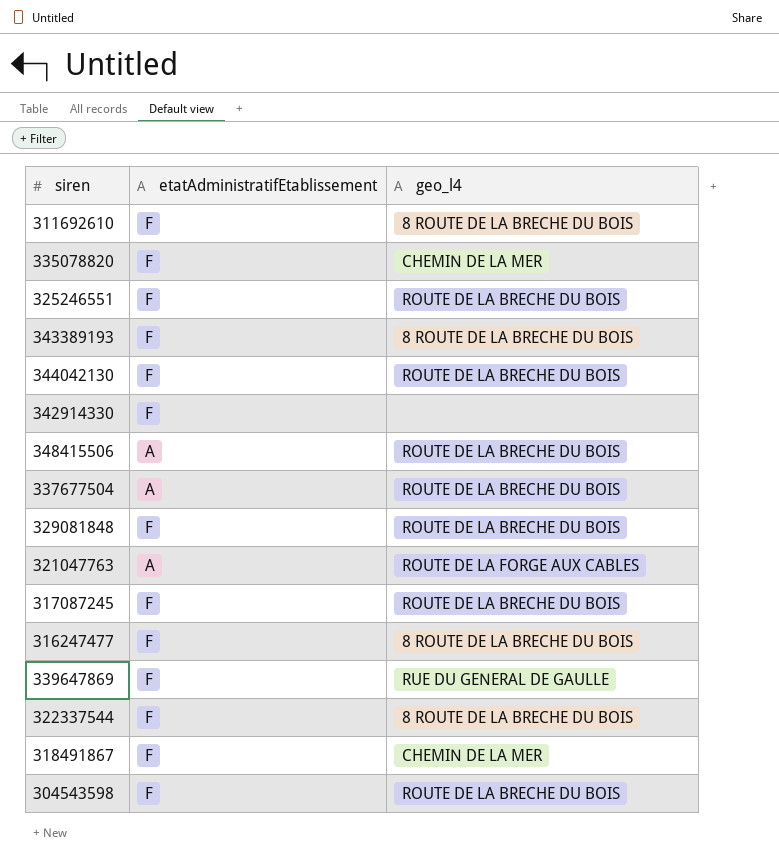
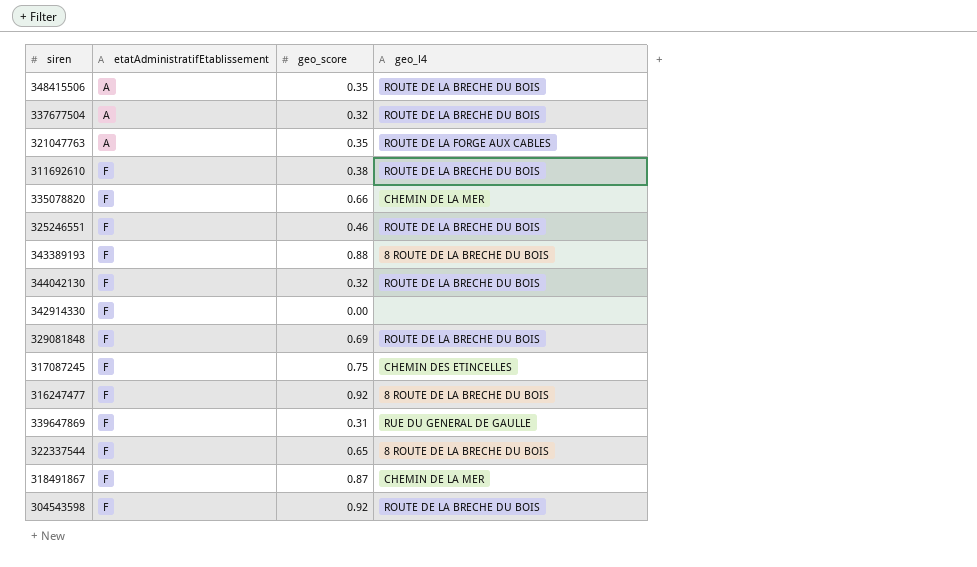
row order: none -> etatAdministratifEtablissement ascending
column geo_score | position: none -> 3
311692610 | geo_l4: 8 ROUTE DE LA BRECHE DU BOIS -> ROUTE DE LA BRECHE DU BOIS
317087245 | geo_l4: ROUTE DE LA BRECHE DU BOIS -> CHEMIN DES ETINCELLES

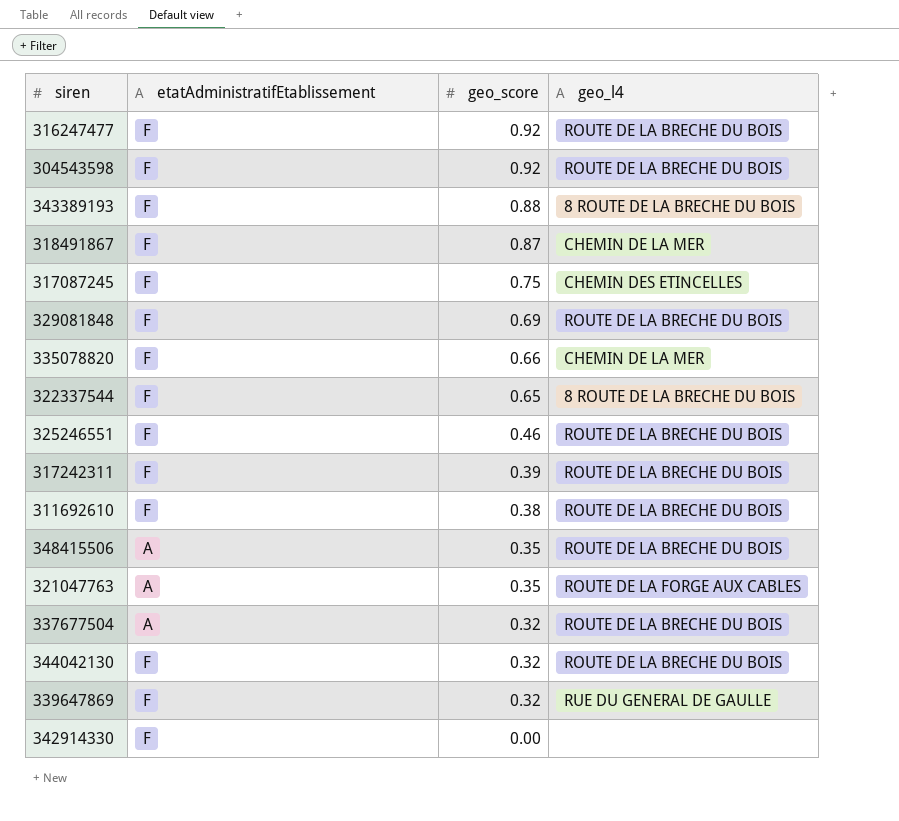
row order: etatAdministratifEtablissement ascending -> geo_score descending
316247477 | geo_l4: 8 ROUTE DE LA BRECHE DU BOIS -> ROUTE DE LA BRECHE DU BOIS
row 317242311: none -> F | 0.39 | ROUTE DE LA BRECHE DU BOIS
339647869 | geo_score: 0.31 -> 0.32

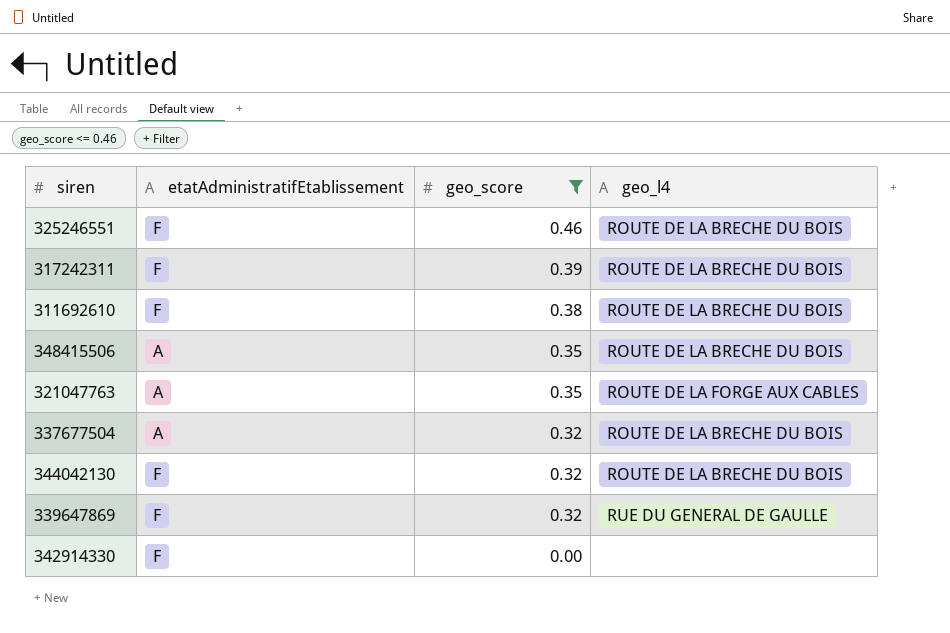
filter: none -> geo_score <= 0.46

